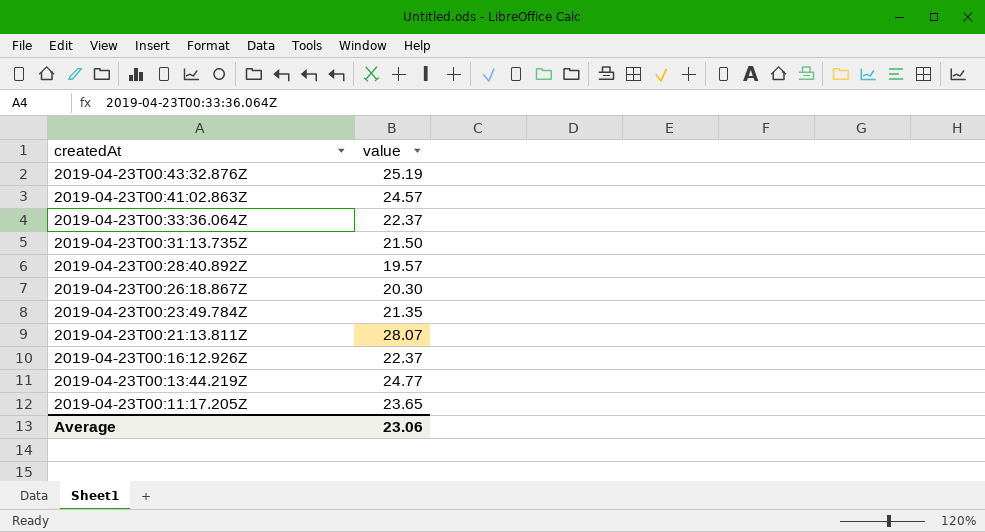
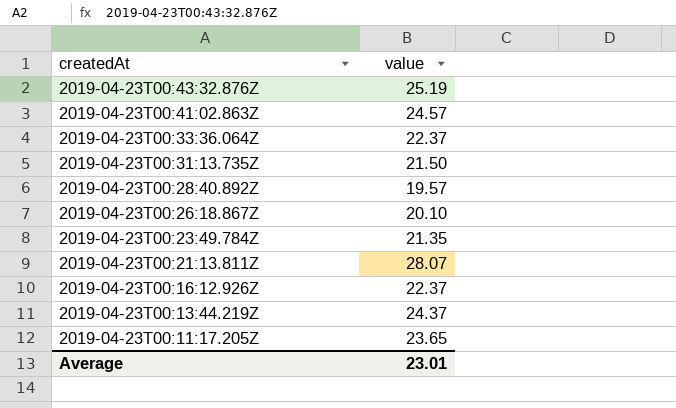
2019-04-23T00:26:18.867Z | value: 20.30 -> 20.10
2019-04-23T00:13:44.219Z | value: 24.77 -> 24.37
Average | value: 23.06 -> 23.01

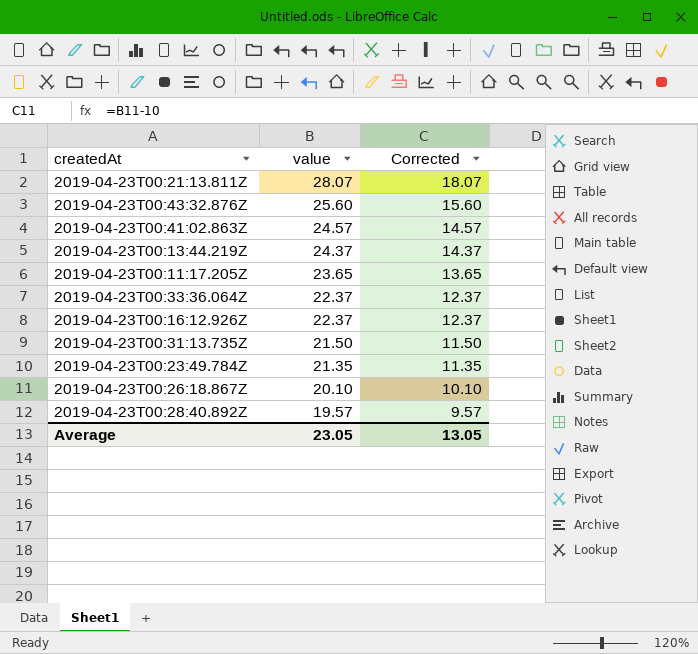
row order: createdAt descending -> value descending
column Corrected | formula: none -> [value] - 10
2019-04-23T00:43:32.876Z | value: 25.19 -> 25.60
Average | value: 23.01 -> 23.05

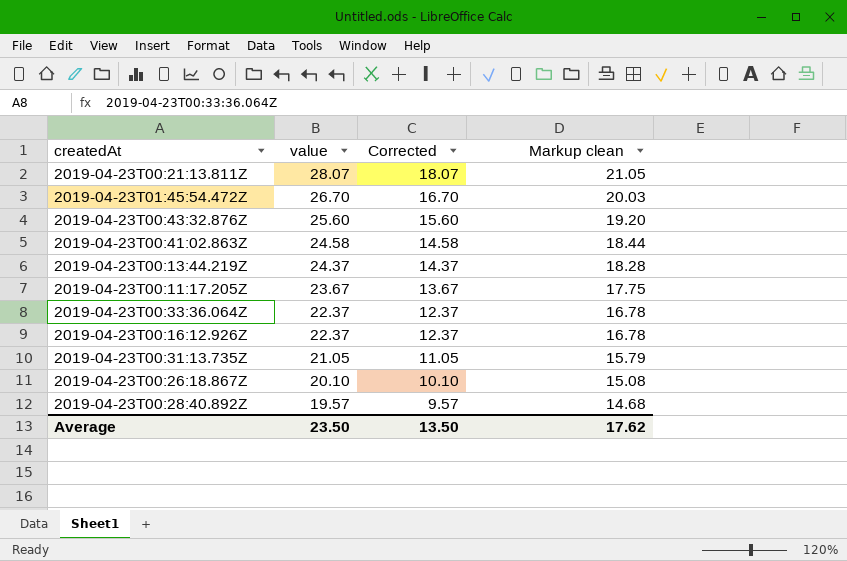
column Markup clean | formula: none -> [value] * 0.75
row 2019-04-23T00:23:49.784Z: 21.35 | 11.35 -> none
row 2019-04-23T01:45:54.472Z: none -> 26.70 | 16.70 | 20.03
2019-04-23T00:41:02.863Z | value: 24.57 -> 24.58
2019-04-23T00:41:02.863Z | Corrected: 14.57 -> 14.58
2019-04-23T00:11:17.205Z | value: 23.65 -> 23.67
2019-04-23T00:11:17.205Z | Corrected: 13.65 -> 13.67
2019-04-23T00:31:13.735Z | value: 21.50 -> 21.05
2019-04-23T00:31:13.735Z | Corrected: 11.50 -> 11.05
Average | value: 23.05 -> 23.50
Average | Corrected: 13.05 -> 13.50

